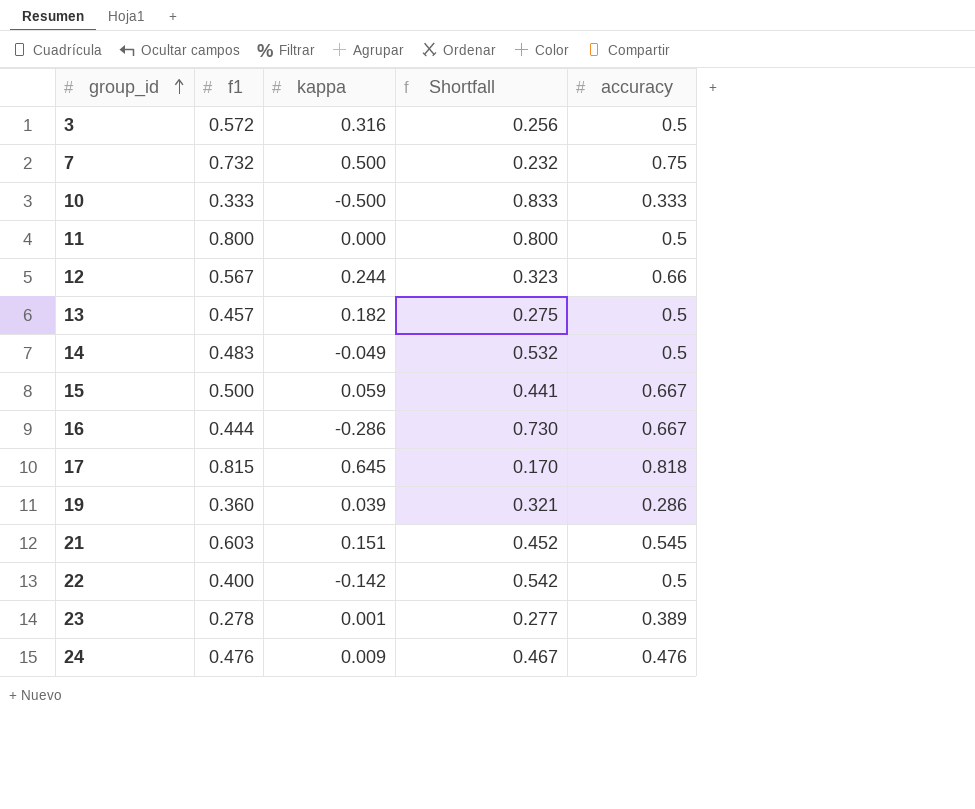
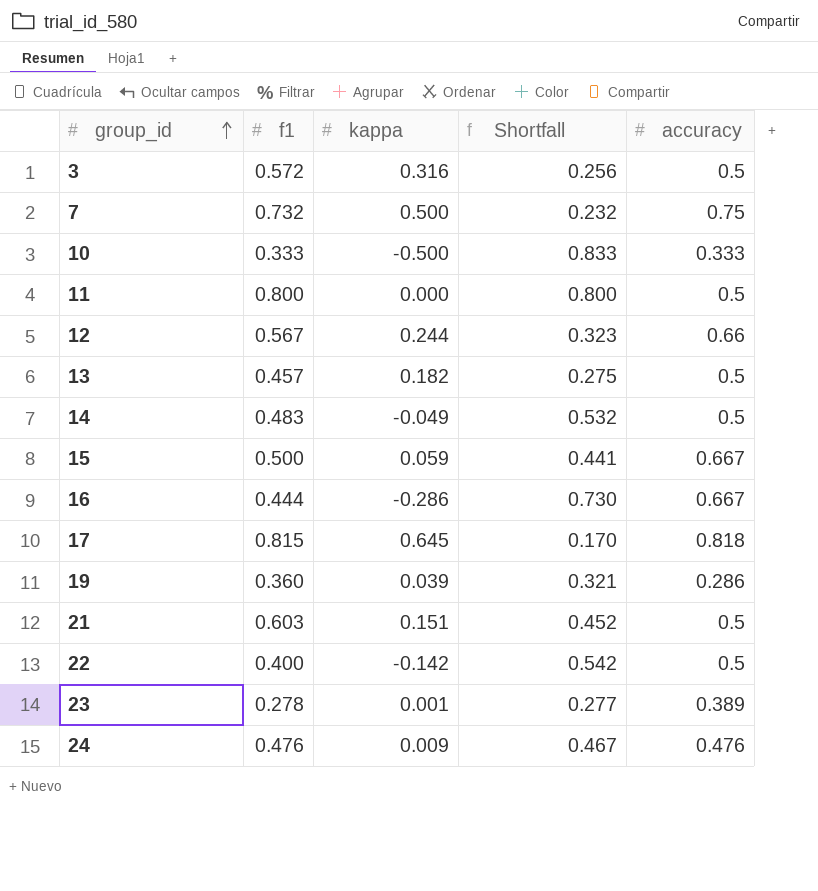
21 | accuracy: 0.545 -> 0.5

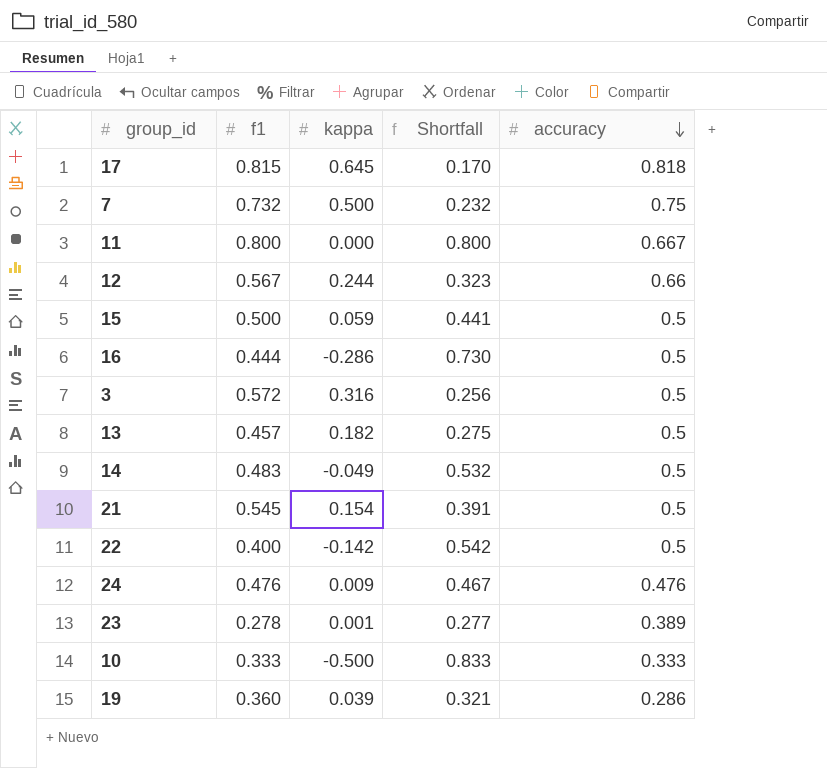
row order: group_id ascending -> accuracy descending
11 | accuracy: 0.5 -> 0.667
15 | accuracy: 0.667 -> 0.5
16 | accuracy: 0.667 -> 0.5
21 | f1: 0.603 -> 0.545
21 | kappa: 0.151 -> 0.154
21 | Shortfall: 0.452 -> 0.391

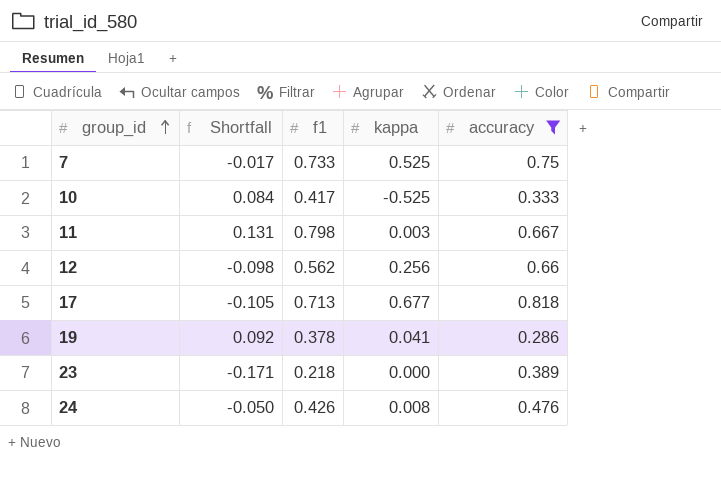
filter: none -> accuracy != 0.5
row order: accuracy descending -> group_id ascending
column Shortfall | formula: [f1] - [kappa] -> [f1] - [accuracy]
column Shortfall | position: 4 -> 2
7 | f1: 0.732 -> 0.733
7 | kappa: 0.500 -> 0.525
10 | f1: 0.333 -> 0.417
10 | kappa: -0.500 -> -0.525
11 | f1: 0.800 -> 0.798
11 | kappa: 0.000 -> 0.003
12 | f1: 0.567 -> 0.562
12 | kappa: 0.244 -> 0.256
17 | f1: 0.815 -> 0.713
17 | kappa: 0.645 -> 0.677
19 | f1: 0.360 -> 0.378
19 | kappa: 0.039 -> 0.041
23 | f1: 0.278 -> 0.218
23 | kappa: 0.001 -> 0.000
24 | f1: 0.476 -> 0.426
24 | kappa: 0.009 -> 0.008

